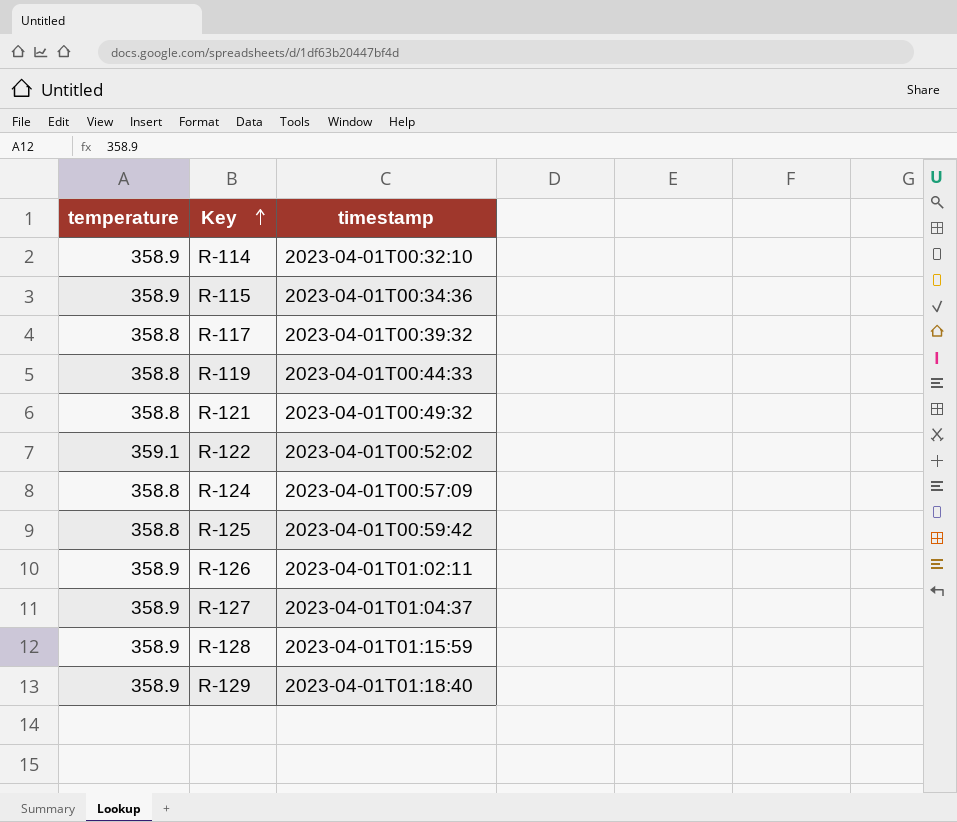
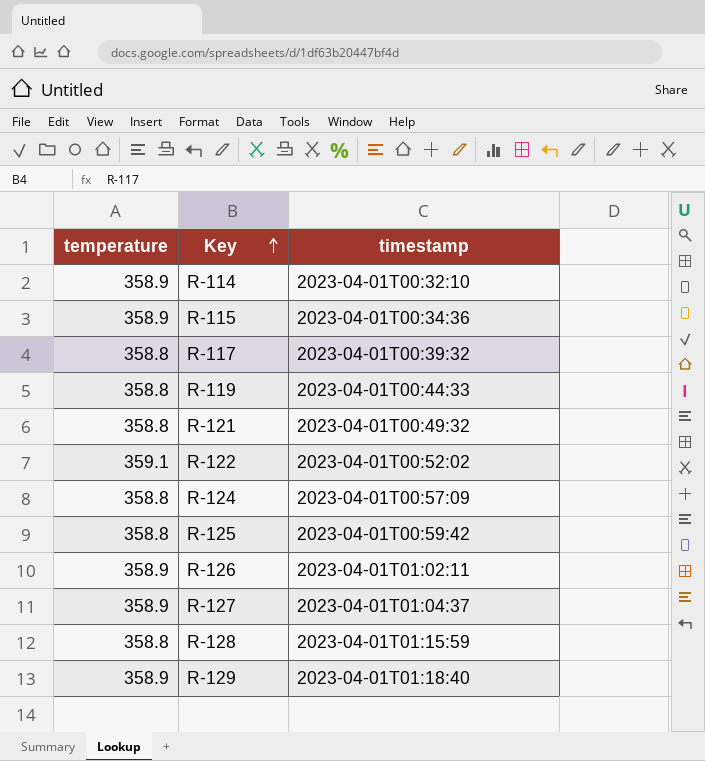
R-128 | temperature: 358.9 -> 358.8

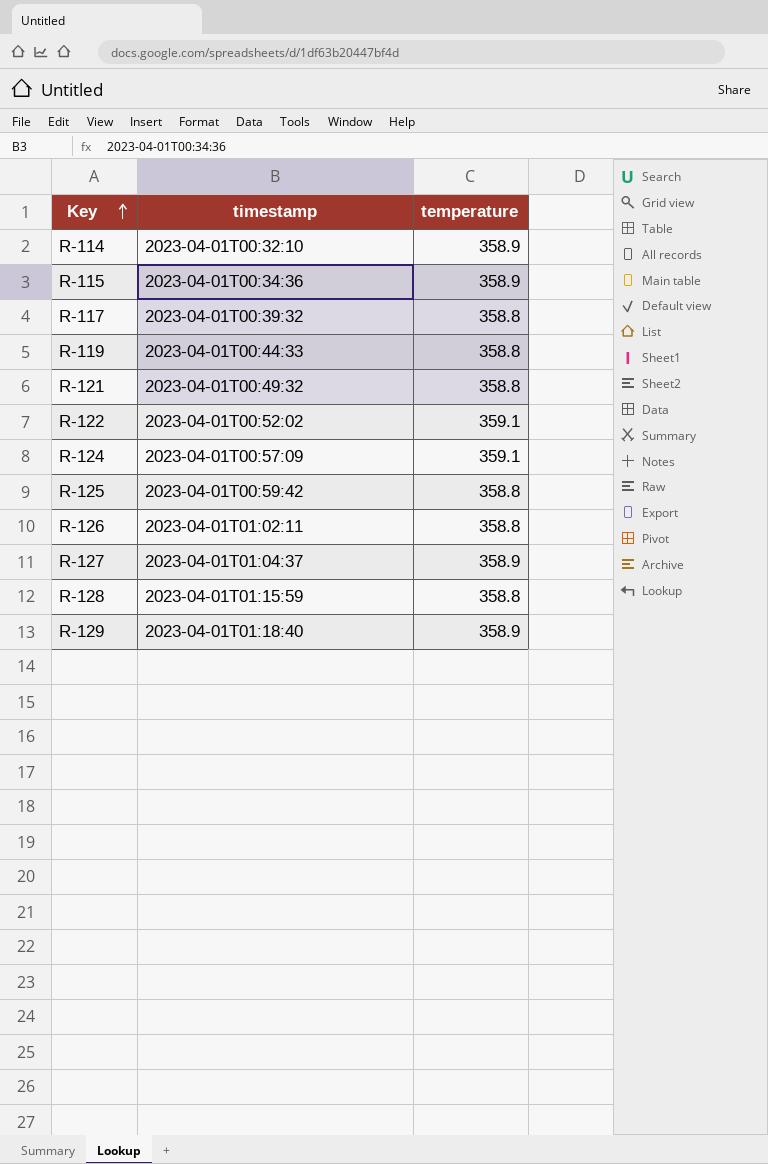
column temperature | position: 1 -> 3
R-124 | temperature: 358.8 -> 359.1
R-126 | temperature: 358.9 -> 358.8

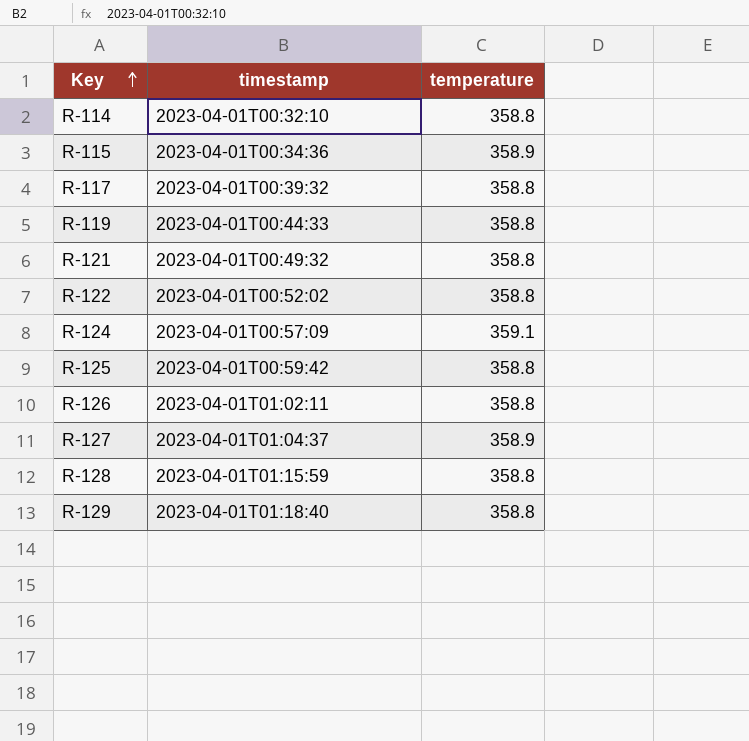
R-114 | temperature: 358.9 -> 358.8
R-122 | temperature: 359.1 -> 358.8
R-129 | temperature: 358.9 -> 358.8

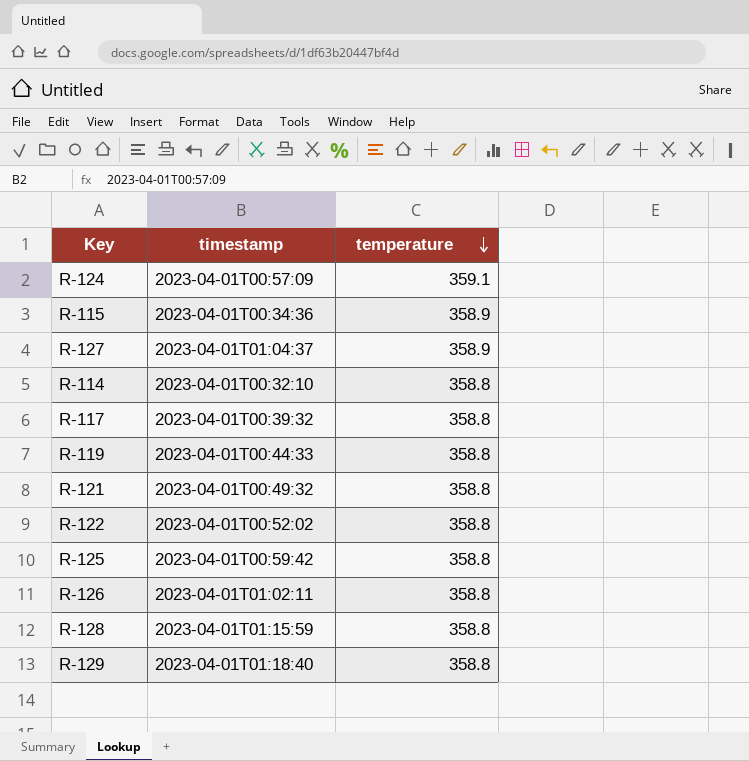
row order: Key ascending -> temperature descending

